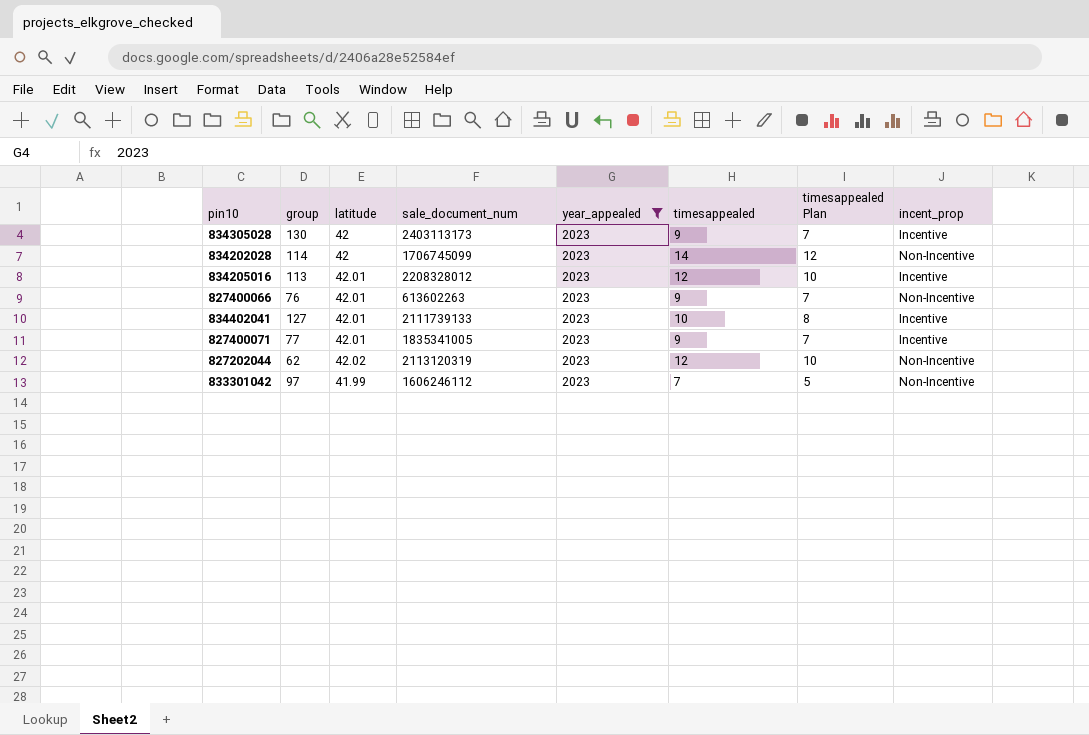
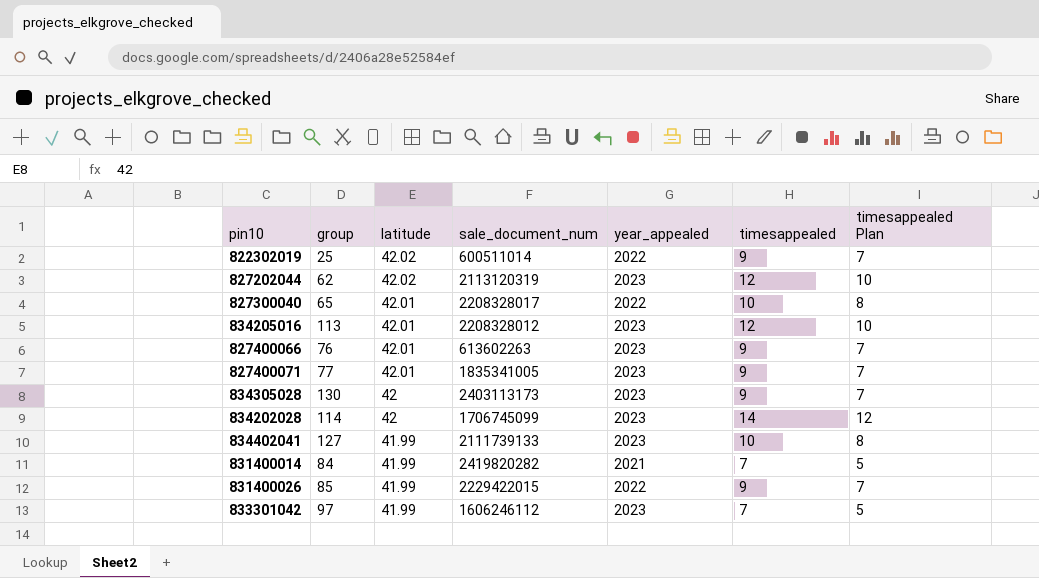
filter: year_appealed = 2023 -> none
row order: none -> latitude descending
column incent_prop | position: 8 -> none
834402041 | latitude: 42.01 -> 41.99

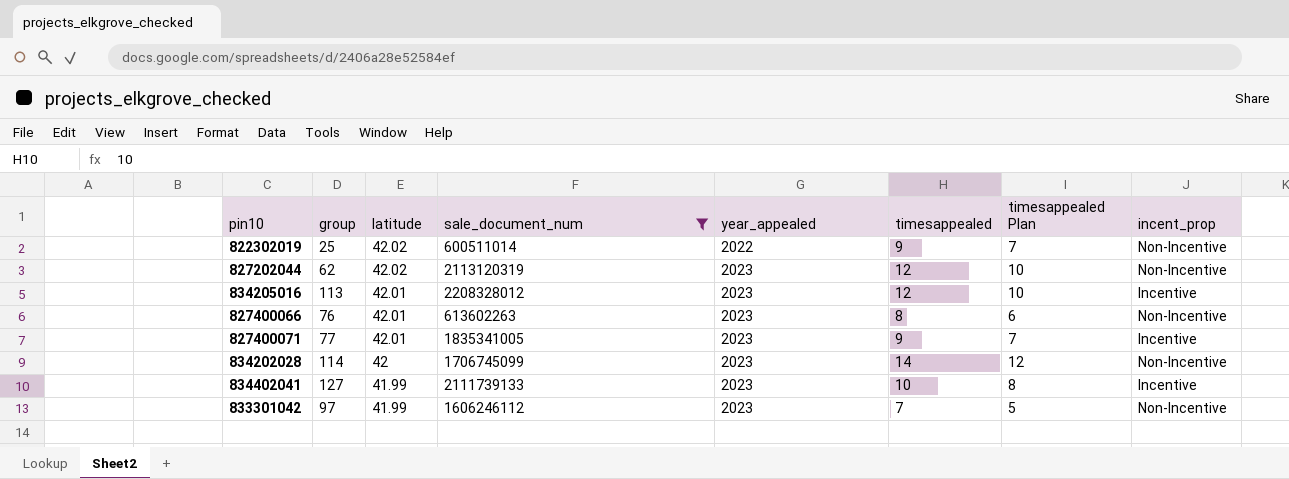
filter: none -> sale_document_num <= 2208328012
column incent_prop | position: none -> 8
827400066 | timesappealed: 9 -> 8
827400066 | timesappealed Plan: 7 -> 6

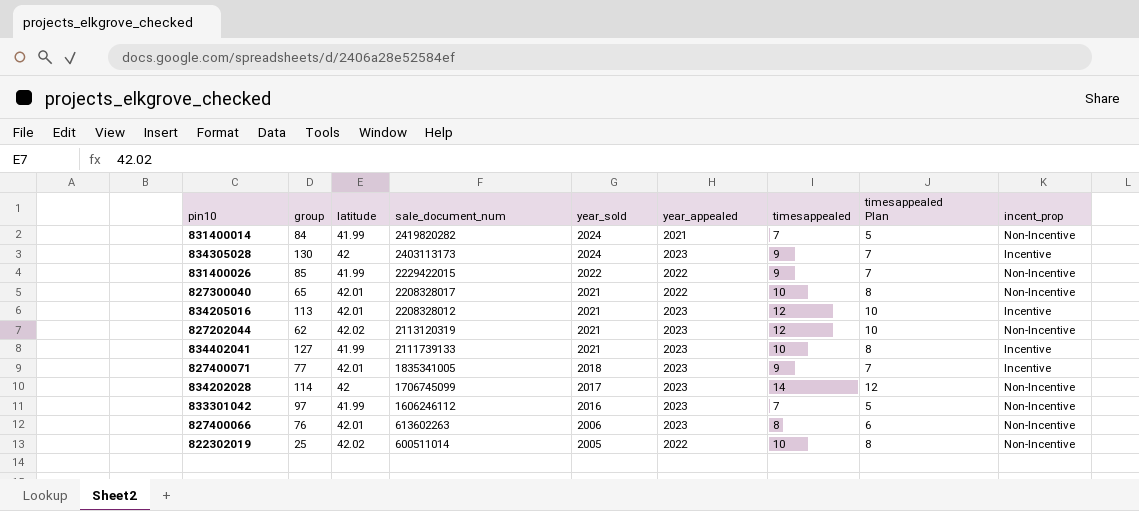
filter: sale_document_num <= 2208328012 -> none
row order: latitude descending -> sale_document_num descending
column year_sold | position: none -> 5
822302019 | timesappealed: 9 -> 10
822302019 | timesappealed Plan: 7 -> 8

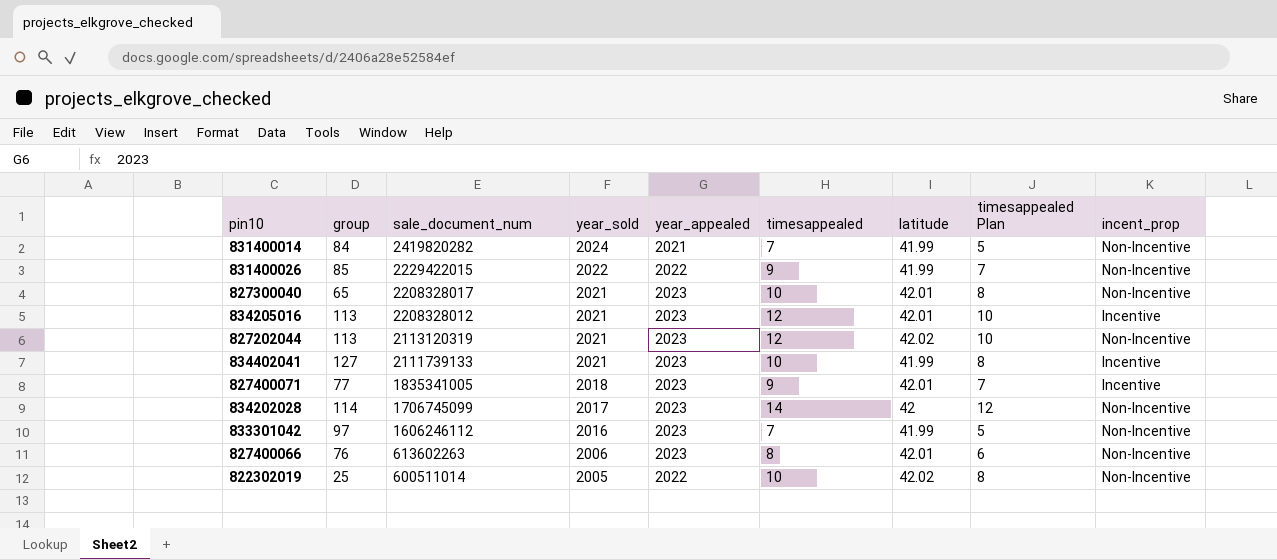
column latitude | position: 3 -> 7
row 834305028: 130 | 42 | 2403113173 | 2024 | 2023 | 9 | 7 | Incentive -> none
827300040 | year_appealed: 2022 -> 2023
827202044 | group: 62 -> 113

